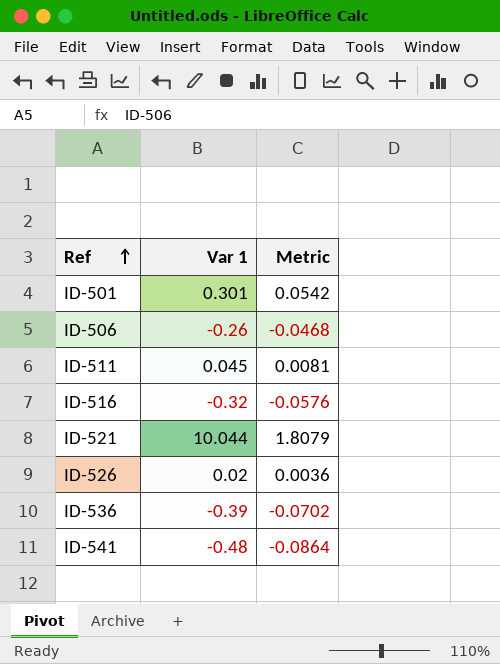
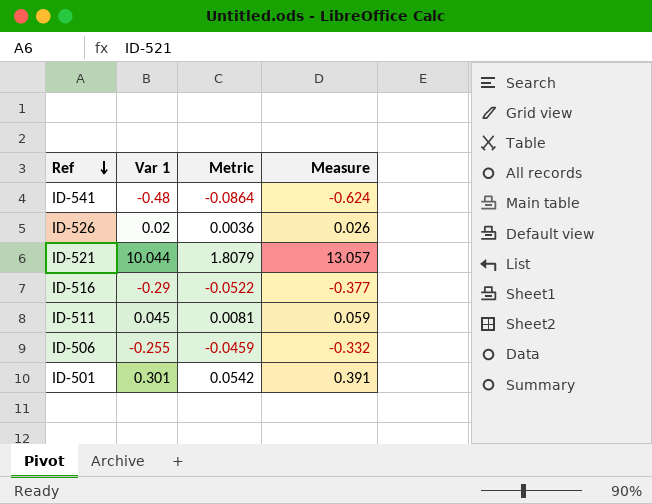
row order: Ref ascending -> Ref descending
column Measure | formula: none -> [Var 1] * 1.3
row ID-536: -0.39 | -0.0702 -> none
ID-516 | Var 1: -0.32 -> -0.29
ID-516 | Metric: -0.0576 -> -0.0522
ID-506 | Var 1: -0.26 -> -0.255
ID-506 | Metric: -0.0468 -> -0.0459

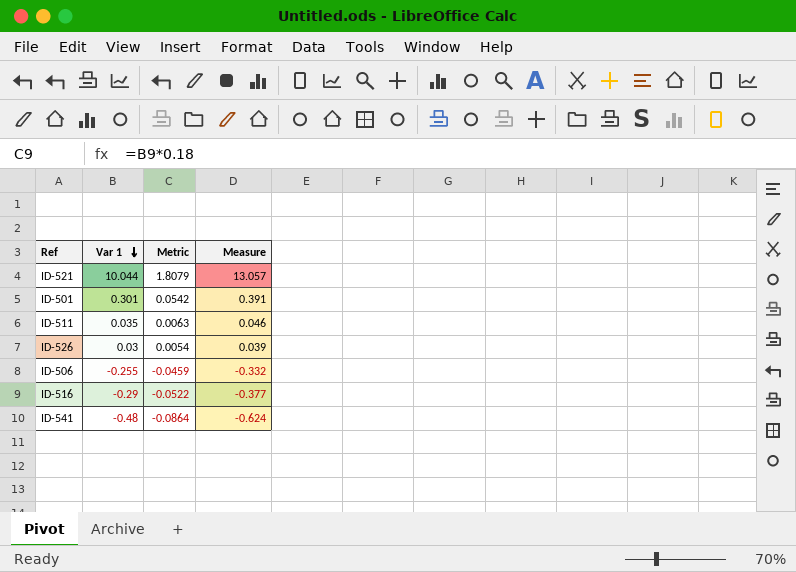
row order: Ref descending -> Var 1 descending
ID-511 | Var 1: 0.045 -> 0.035
ID-511 | Metric: 0.0081 -> 0.0063
ID-511 | Measure: 0.059 -> 0.046
ID-526 | Var 1: 0.02 -> 0.03
ID-526 | Metric: 0.0036 -> 0.0054
ID-526 | Measure: 0.026 -> 0.039

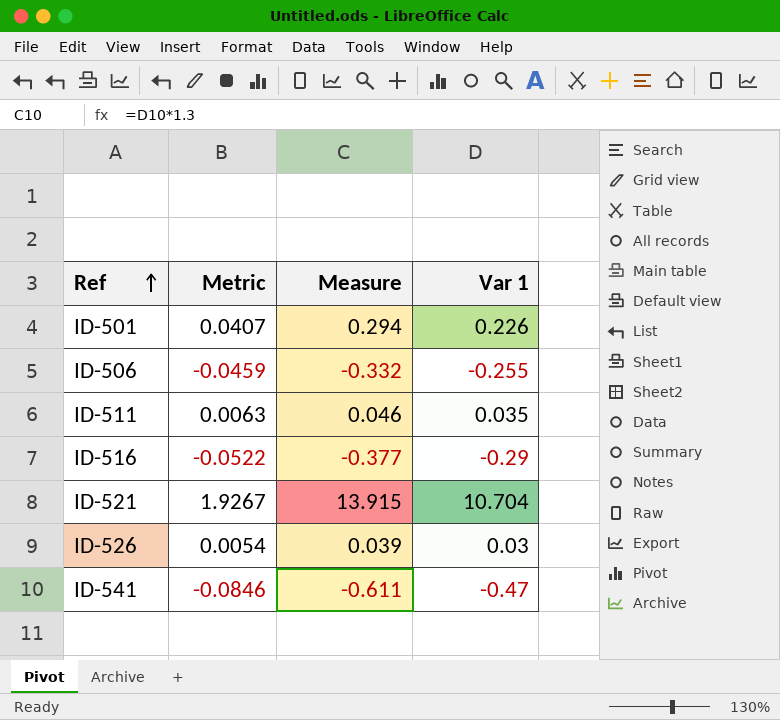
row order: Var 1 descending -> Ref ascending
column Var 1 | position: 2 -> 4
ID-501 | Metric: 0.0542 -> 0.0407
ID-501 | Measure: 0.391 -> 0.294
ID-501 | Var 1: 0.301 -> 0.226
ID-521 | Metric: 1.8079 -> 1.9267
ID-521 | Measure: 13.057 -> 13.915
ID-521 | Var 1: 10.044 -> 10.704
ID-541 | Metric: -0.0864 -> -0.0846
ID-541 | Measure: -0.624 -> -0.611
ID-541 | Var 1: -0.48 -> -0.47

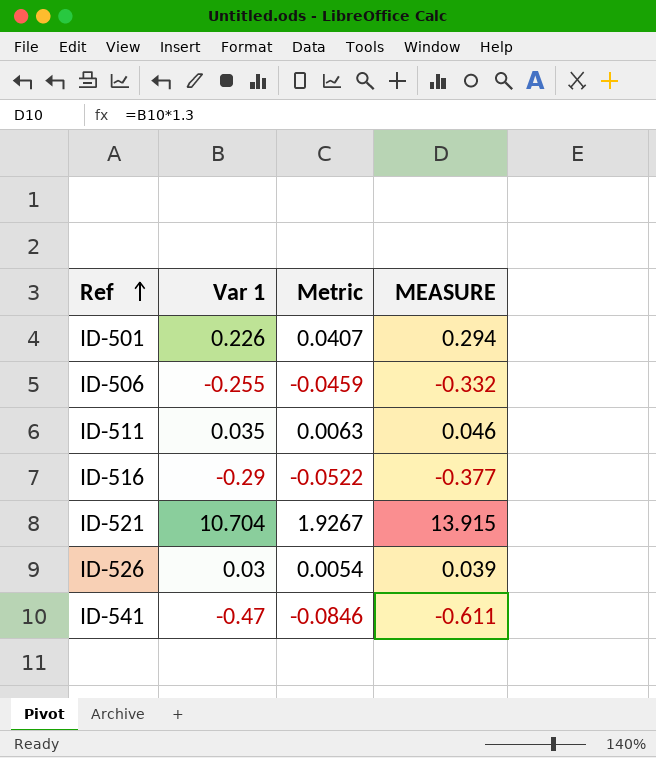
column Var 1 | position: 4 -> 2
column name: Measure -> MEASURE

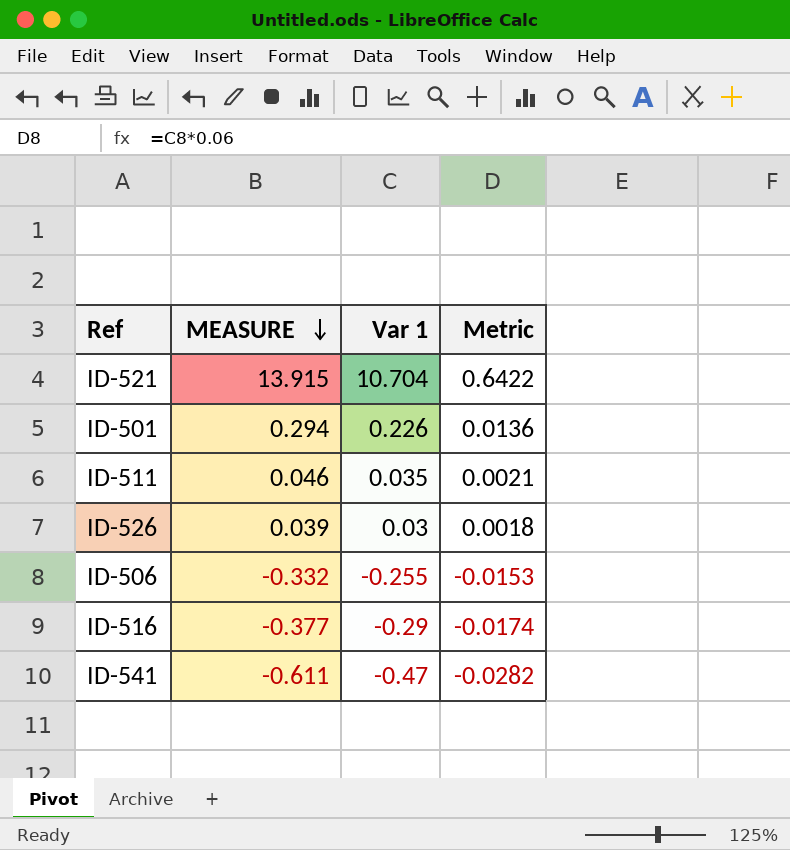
row order: Ref ascending -> MEASURE descending
column MEASURE | position: 4 -> 2
column Metric | formula: [Var 1] * 0.18 -> [Var 1] * 0.06

